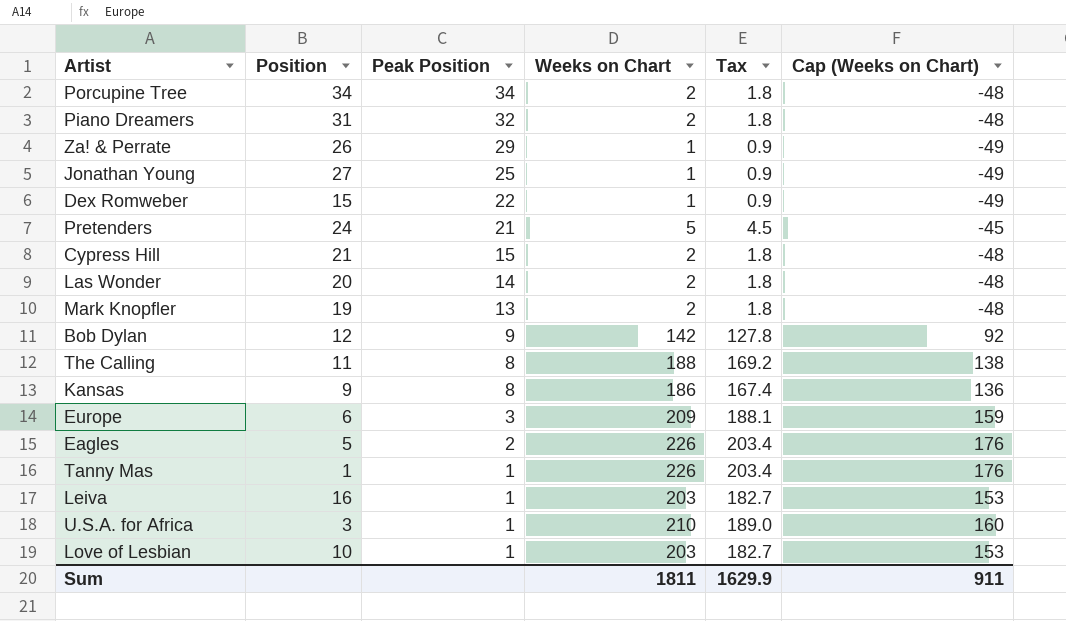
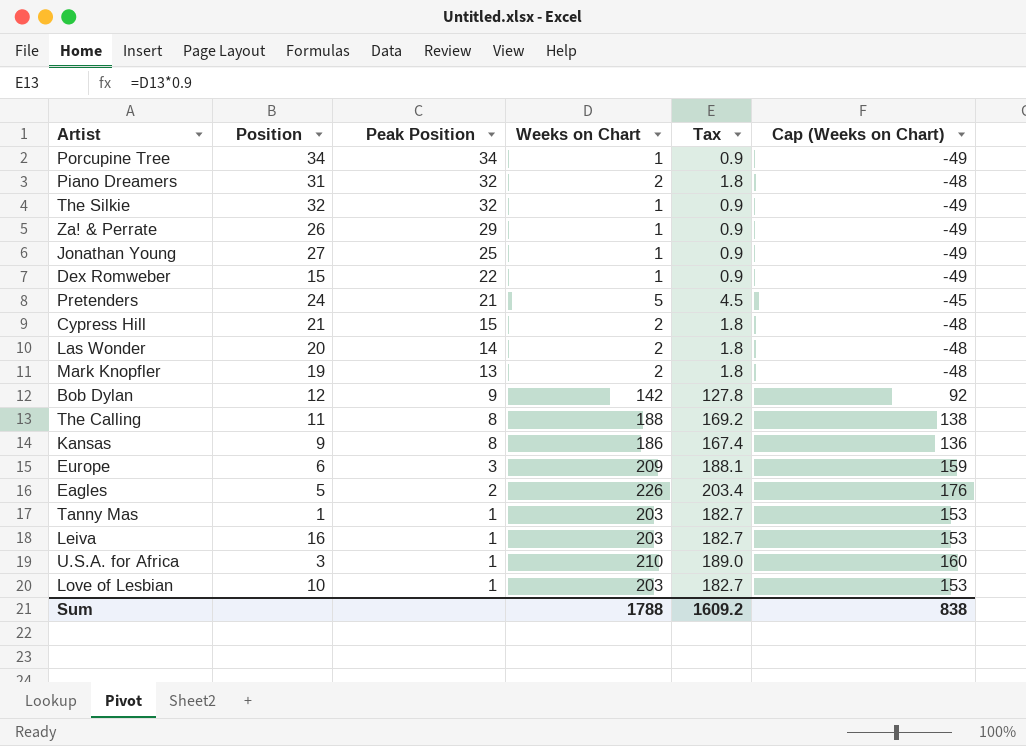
Porcupine Tree | Weeks on Chart: 2 -> 1
Porcupine Tree | Tax: 1.8 -> 0.9
Porcupine Tree | Cap (Weeks on Chart): -48 -> -49
row The Silkie: none -> 32 | 32 | 1 | 0.9 | -49
Tanny Mas | Weeks on Chart: 226 -> 203
Tanny Mas | Tax: 203.4 -> 182.7
Tanny Mas | Cap (Weeks on Chart): 176 -> 153
Sum | Weeks on Chart: 1811 -> 1788
Sum | Tax: 1629.9 -> 1609.2
Sum | Cap (Weeks on Chart): 911 -> 838

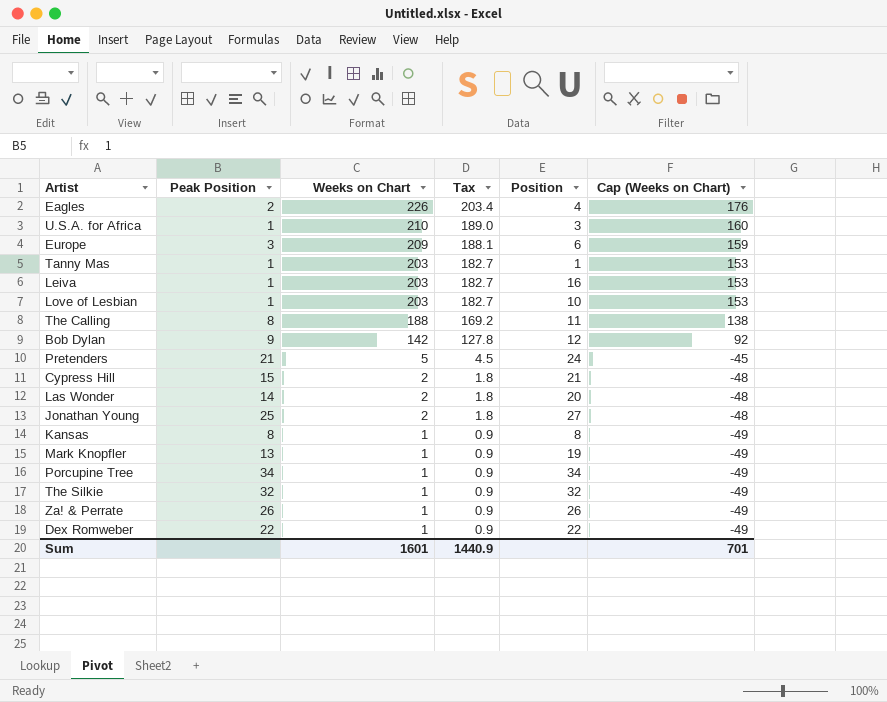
row order: Peak Position descending -> Weeks on Chart descending
column Position | position: 2 -> 5
row Piano Dreamers: 31 | 32 | 2 | 1.8 | -48 -> none
Eagles | Position: 5 -> 4
Jonathan Young | Weeks on Chart: 1 -> 2
Jonathan Young | Tax: 0.9 -> 1.8
Jonathan Young | Cap (Weeks on Chart): -49 -> -48
Kansas | Weeks on Chart: 186 -> 1
Kansas | Tax: 167.4 -> 0.9
Kansas | Position: 9 -> 8
Kansas | Cap (Weeks on Chart): 136 -> -49
Mark Knopfler | Weeks on Chart: 2 -> 1
Mark Knopfler | Tax: 1.8 -> 0.9
Mark Knopfler | Cap (Weeks on Chart): -48 -> -49
Za! & Perrate | Peak Position: 29 -> 26
Dex Romweber | Position: 15 -> 22
Sum | Weeks on Chart: 1788 -> 1601
Sum | Tax: 1609.2 -> 1440.9
Sum | Cap (Weeks on Chart): 838 -> 701

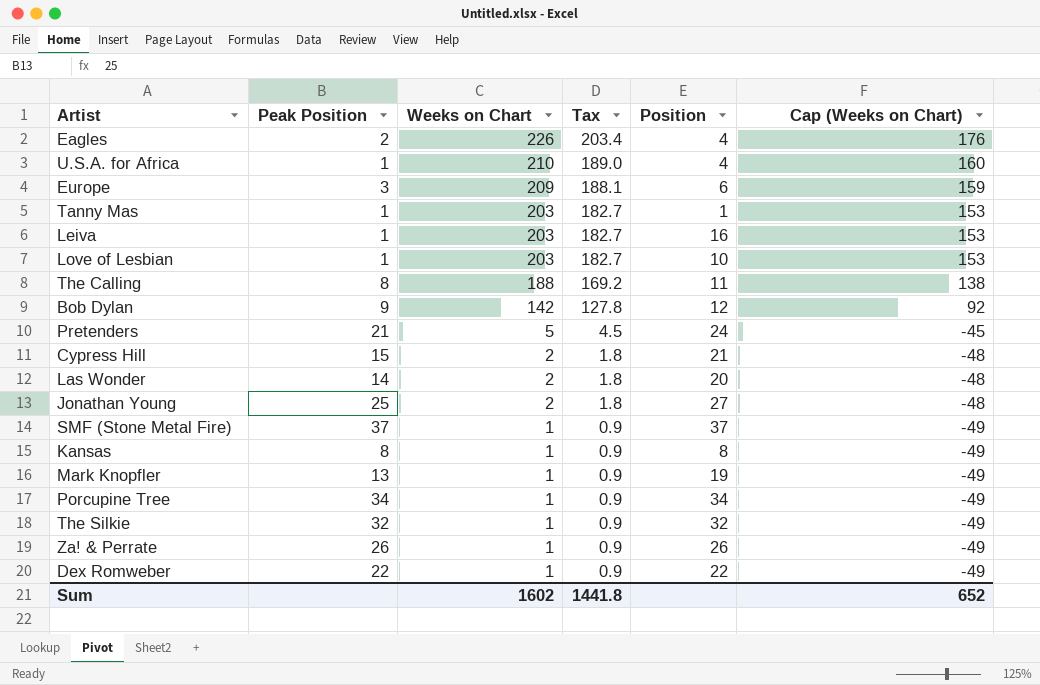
U.S.A. for Africa | Position: 3 -> 4
row SMF (Stone Metal Fire): none -> 37 | 1 | 0.9 | 37 | -49
Sum | Weeks on Chart: 1601 -> 1602
Sum | Tax: 1440.9 -> 1441.8
Sum | Cap (Weeks on Chart): 701 -> 652

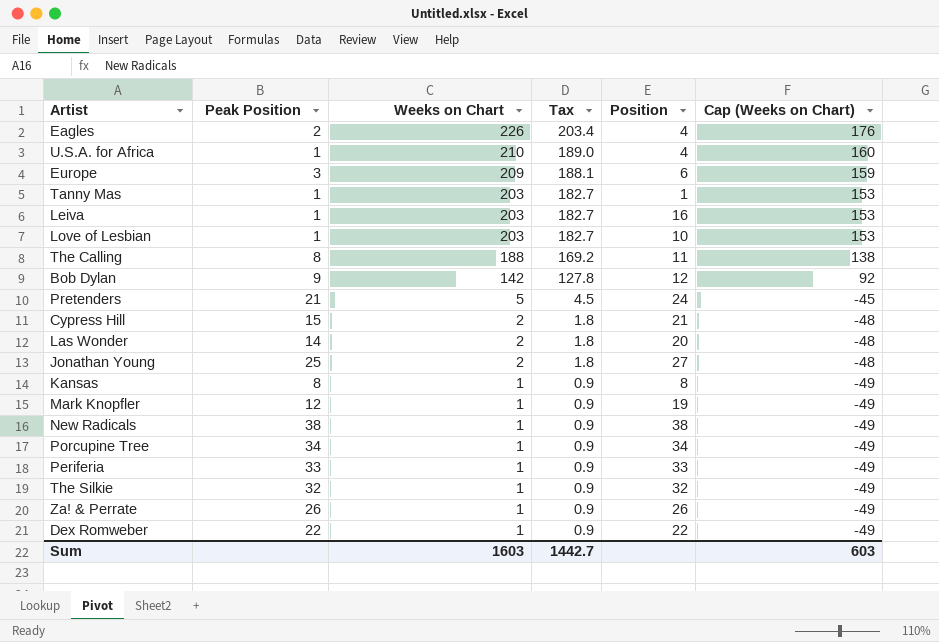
row SMF (Stone Metal Fire): 37 | 1 | 0.9 | 37 | -49 -> none
Mark Knopfler | Peak Position: 13 -> 12
row New Radicals: none -> 38 | 1 | 0.9 | 38 | -49
row Periferia: none -> 33 | 1 | 0.9 | 33 | -49
Sum | Weeks on Chart: 1602 -> 1603
Sum | Tax: 1441.8 -> 1442.7
Sum | Cap (Weeks on Chart): 652 -> 603

